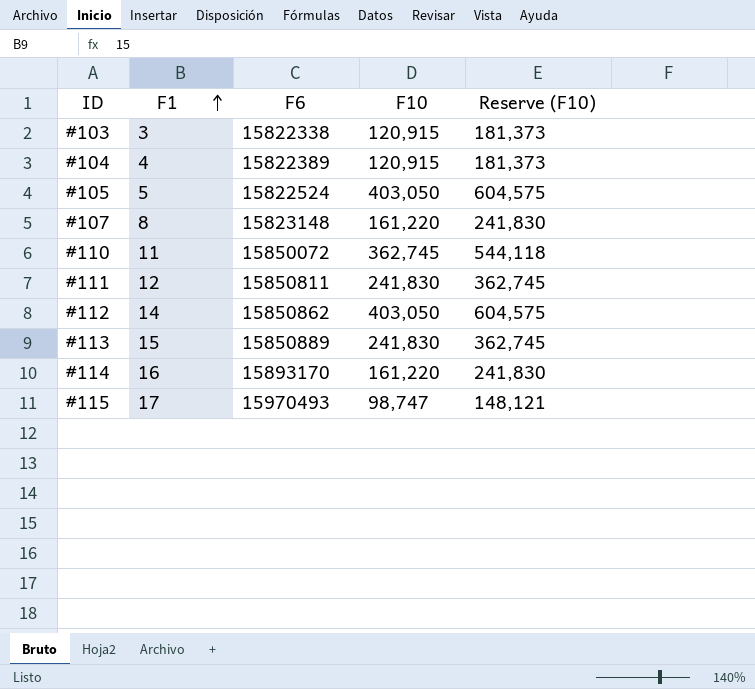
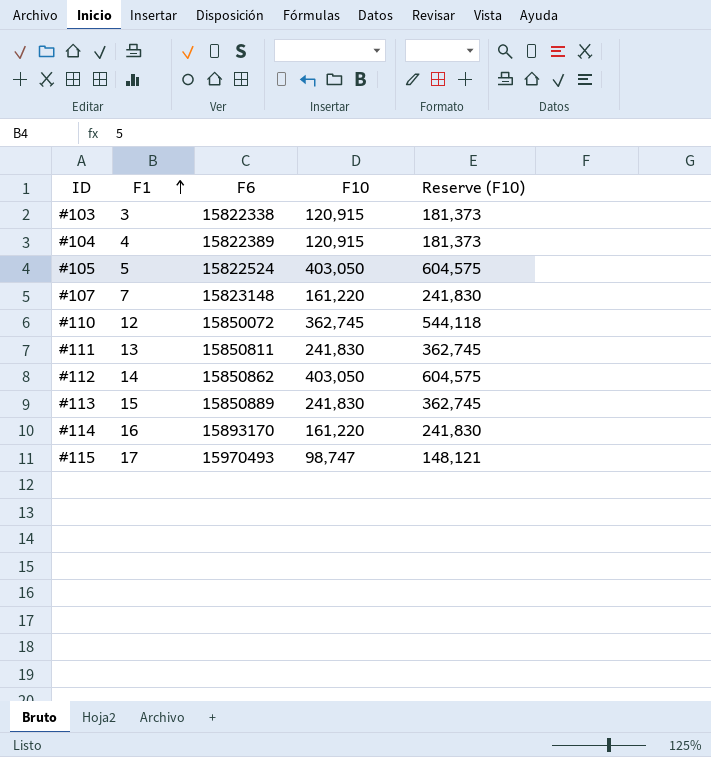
#107 | F1: 8 -> 7
#110 | F1: 11 -> 12
#111 | F1: 12 -> 13

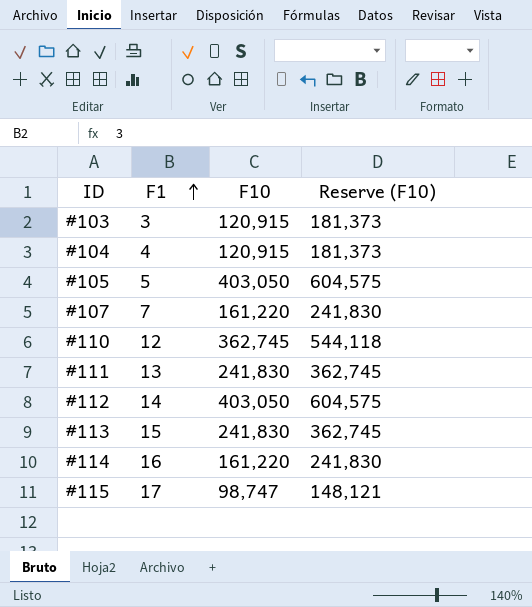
column F6 | position: 3 -> none

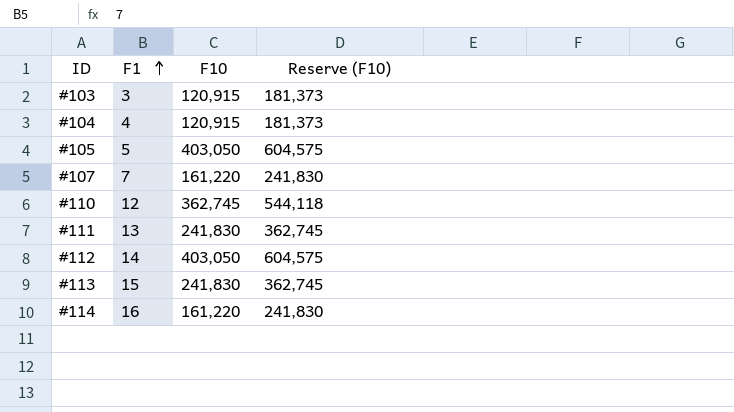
row #115: 17 | 98,747 | 148,121 -> none

